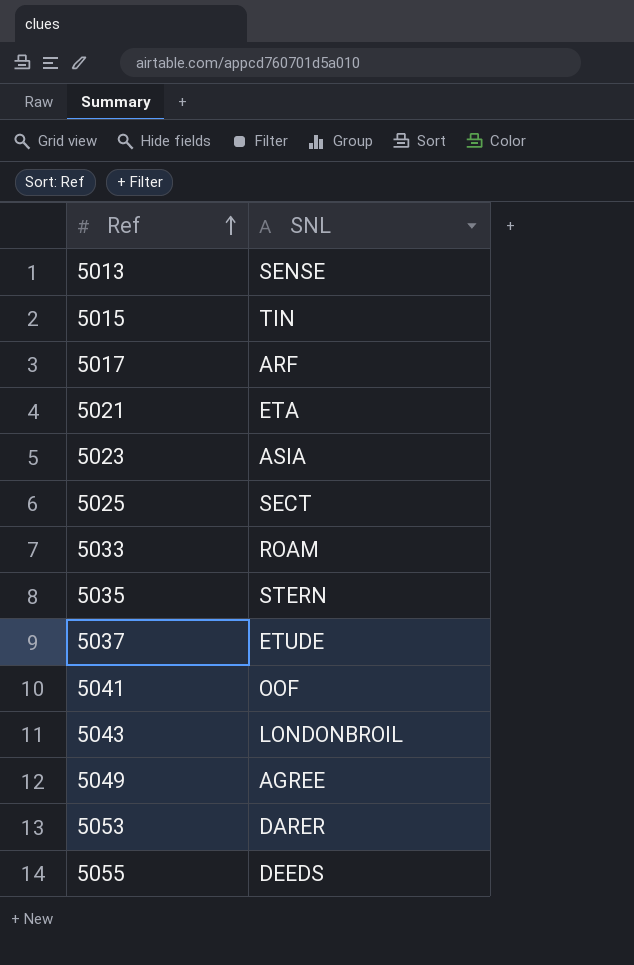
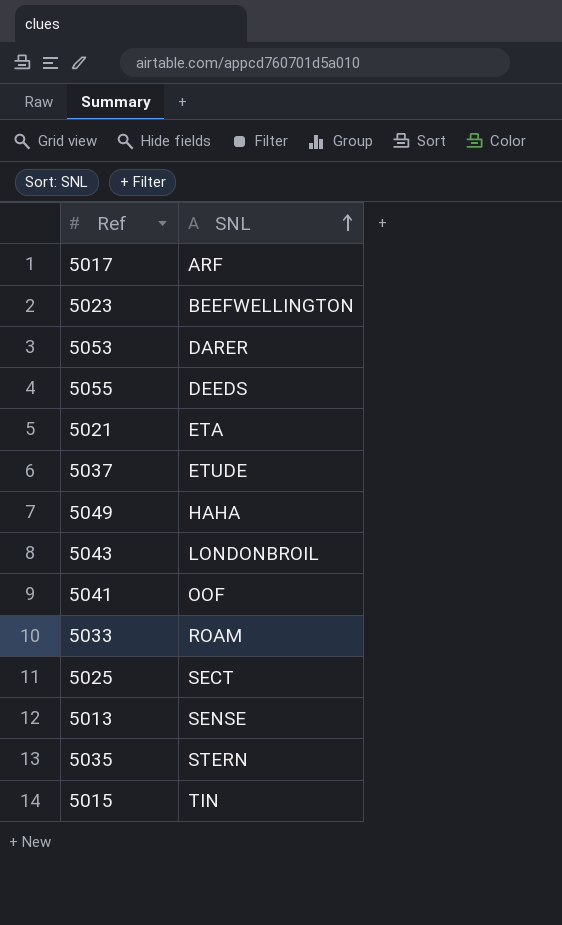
row order: Ref ascending -> SNL ascending
5023 | SNL: ASIA -> BEEFWELLINGTON
5049 | SNL: AGREE -> HAHA

